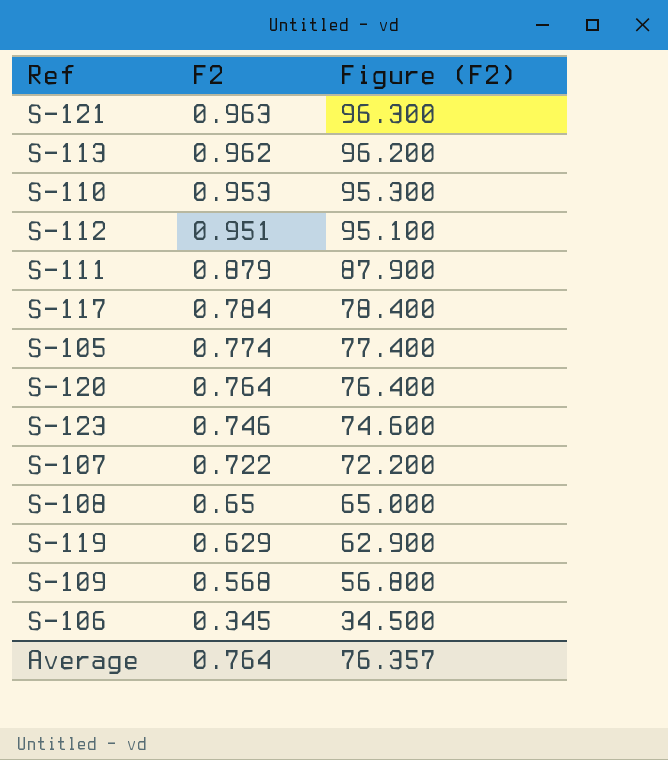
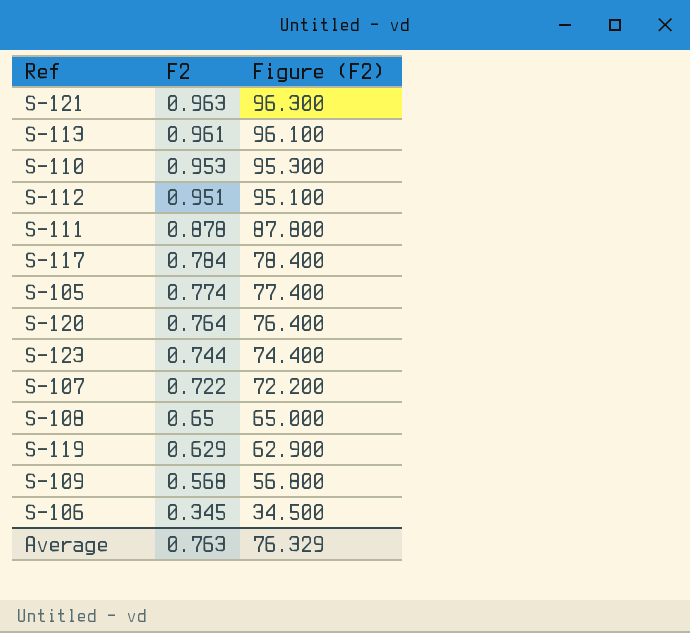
S-113 | F2: 0.962 -> 0.961
S-113 | Figure (F2): 96.200 -> 96.100
S-111 | F2: 0.879 -> 0.878
S-111 | Figure (F2): 87.900 -> 87.800
S-123 | F2: 0.746 -> 0.744
S-123 | Figure (F2): 74.600 -> 74.400
Average | F2: 0.764 -> 0.763
Average | Figure (F2): 76.357 -> 76.329

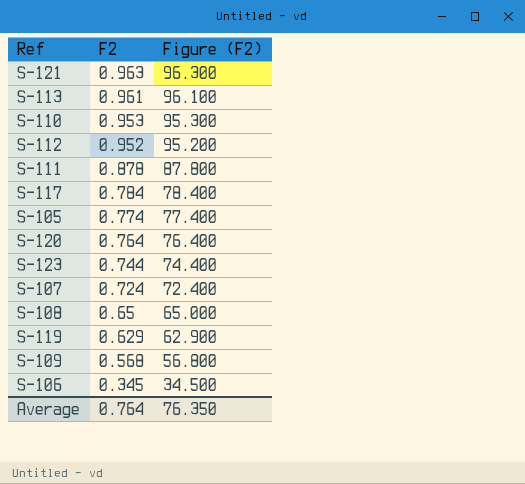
S-112 | F2: 0.951 -> 0.952
S-112 | Figure (F2): 95.100 -> 95.200
S-107 | F2: 0.722 -> 0.724
S-107 | Figure (F2): 72.200 -> 72.400
Average | F2: 0.763 -> 0.764
Average | Figure (F2): 76.329 -> 76.350

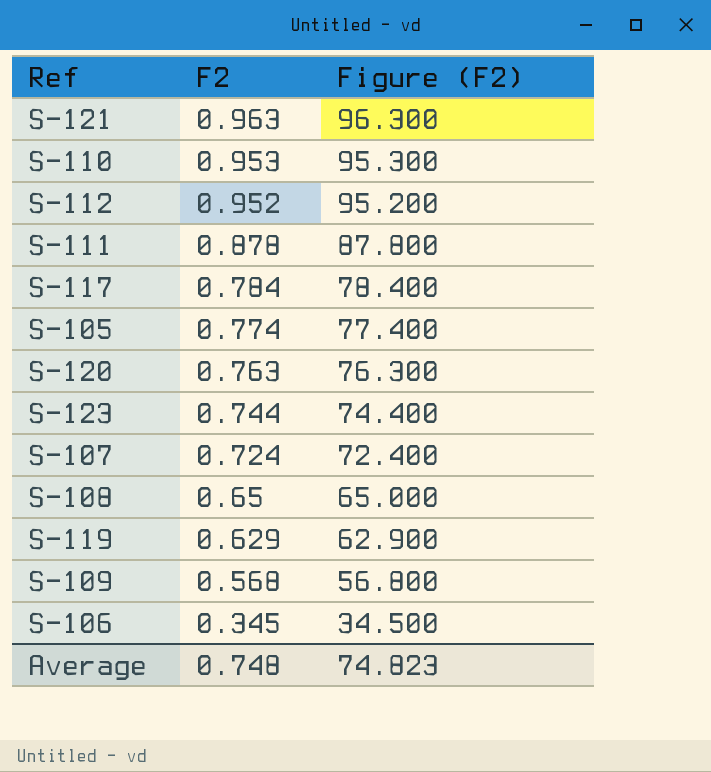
row S-113: 0.961 | 96.100 -> none
S-120 | F2: 0.764 -> 0.763
S-120 | Figure (F2): 76.400 -> 76.300
Average | F2: 0.764 -> 0.748
Average | Figure (F2): 76.350 -> 74.823

